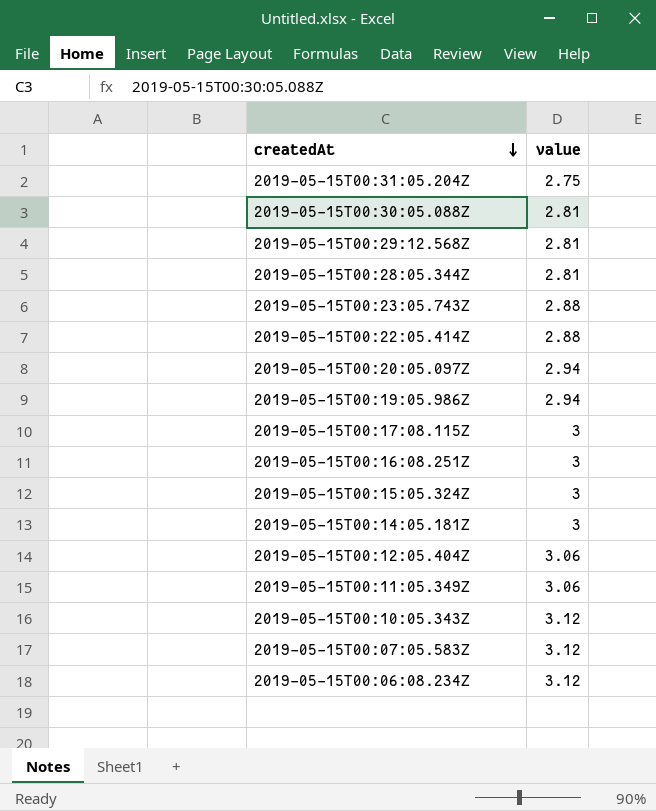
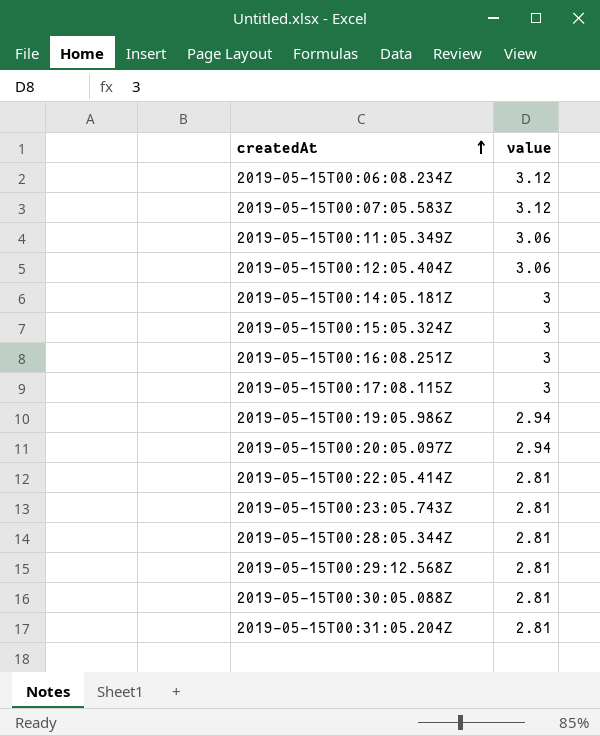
row order: createdAt descending -> createdAt ascending
row 2019-05-15T00:10:05.343Z: 3.12 -> none
2019-05-15T00:22:05.414Z | value: 2.88 -> 2.81
2019-05-15T00:23:05.743Z | value: 2.88 -> 2.81
2019-05-15T00:31:05.204Z | value: 2.75 -> 2.81

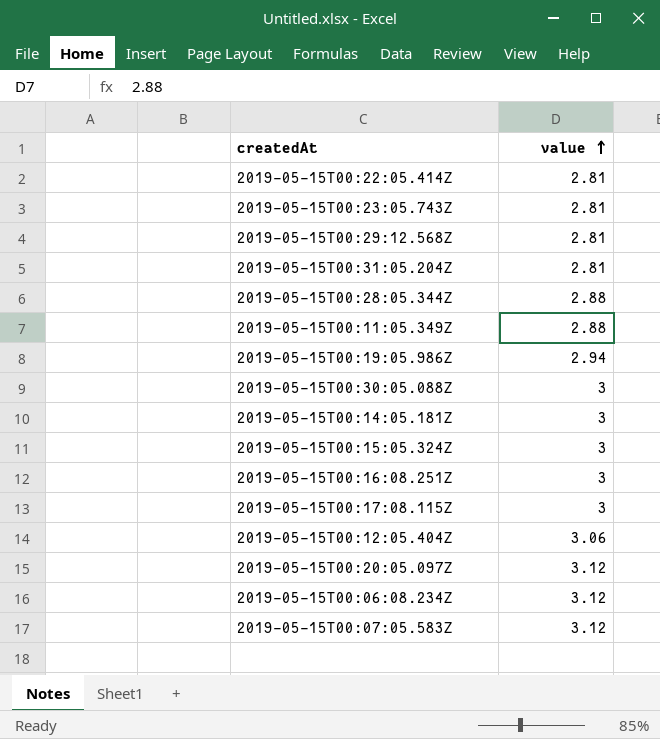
row order: createdAt ascending -> value ascending
2019-05-15T00:28:05.344Z | value: 2.81 -> 2.88
2019-05-15T00:11:05.349Z | value: 3.06 -> 2.88
2019-05-15T00:30:05.088Z | value: 2.81 -> 3
2019-05-15T00:20:05.097Z | value: 2.94 -> 3.12

